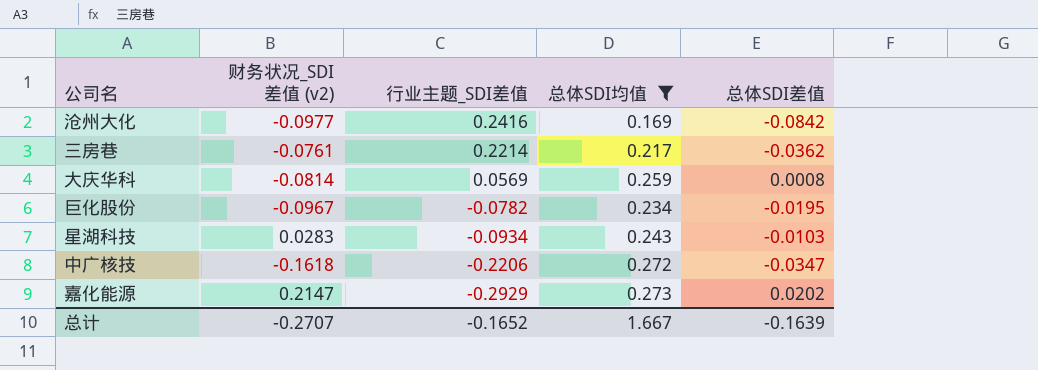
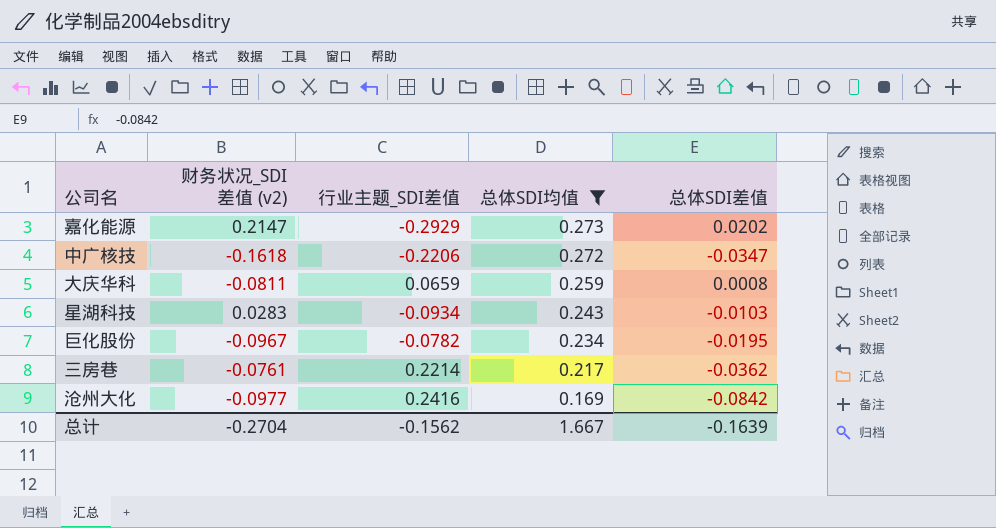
row order: 行业主题_SDI差值 descending -> 总体SDI均值 descending
大庆华科 | 财务状况_SDI差值 (v2): -0.0814 -> -0.0811
大庆华科 | 行业主题_SDI差值: 0.0569 -> 0.0659
总计 | 财务状况_SDI差值 (v2): -0.2707 -> -0.2704
总计 | 行业主题_SDI差值: -0.1652 -> -0.1562

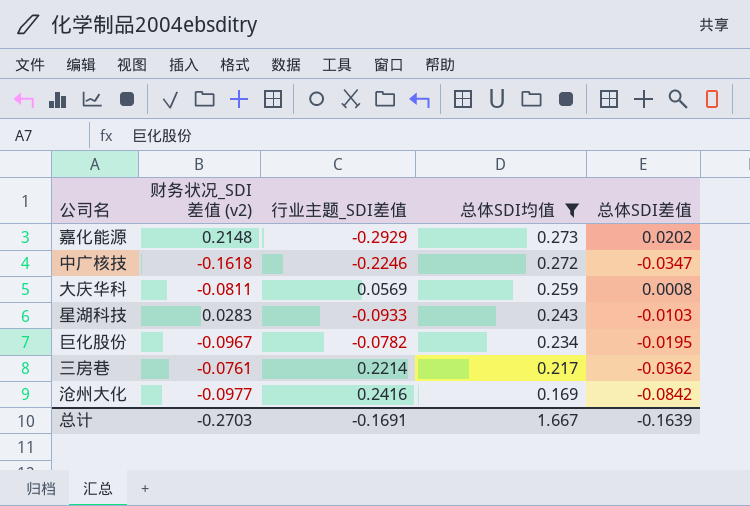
嘉化能源 | 财务状况_SDI差值 (v2): 0.2147 -> 0.2148
中广核技 | 行业主题_SDI差值: -0.2206 -> -0.2246
大庆华科 | 行业主题_SDI差值: 0.0659 -> 0.0569
星湖科技 | 行业主题_SDI差值: -0.0934 -> -0.0933
总计 | 财务状况_SDI差值 (v2): -0.2704 -> -0.2703
总计 | 行业主题_SDI差值: -0.1562 -> -0.1691

